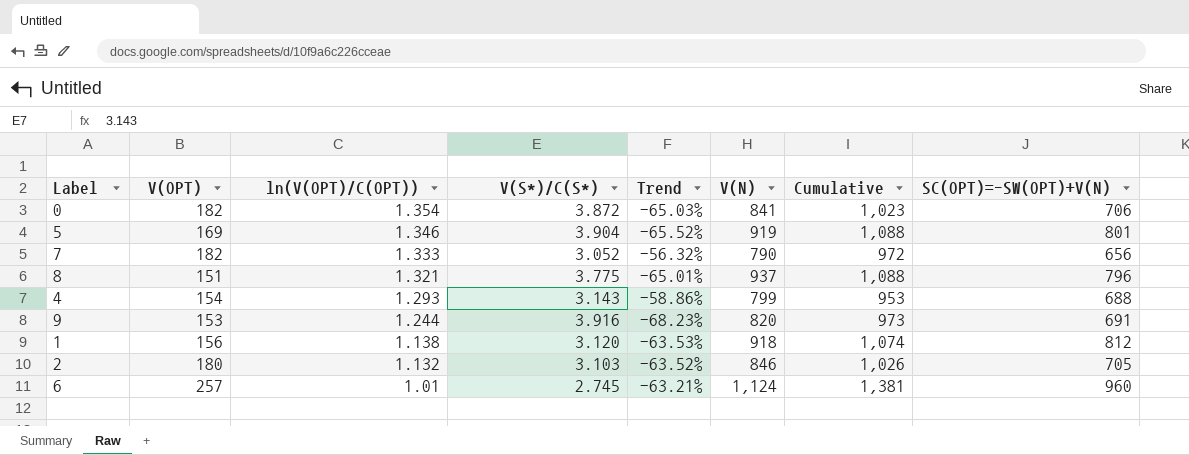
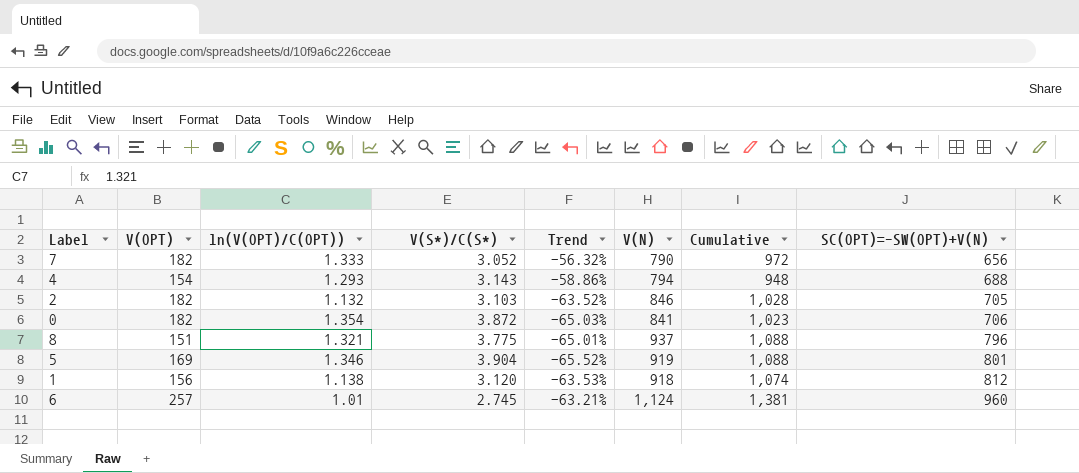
row order: ln(V(OPT)/C(OPT)) descending -> SC(OPT)=-SW(OPT)+V(N) ascending
row 9: 153 | 1.244 | 3.916 | -68.23% | 820 | 973 | 691 -> none
4 | V(N): 799 -> 794
4 | Cumulative: 953 -> 948
2 | V(OPT): 180 -> 182
2 | Cumulative: 1,026 -> 1,028

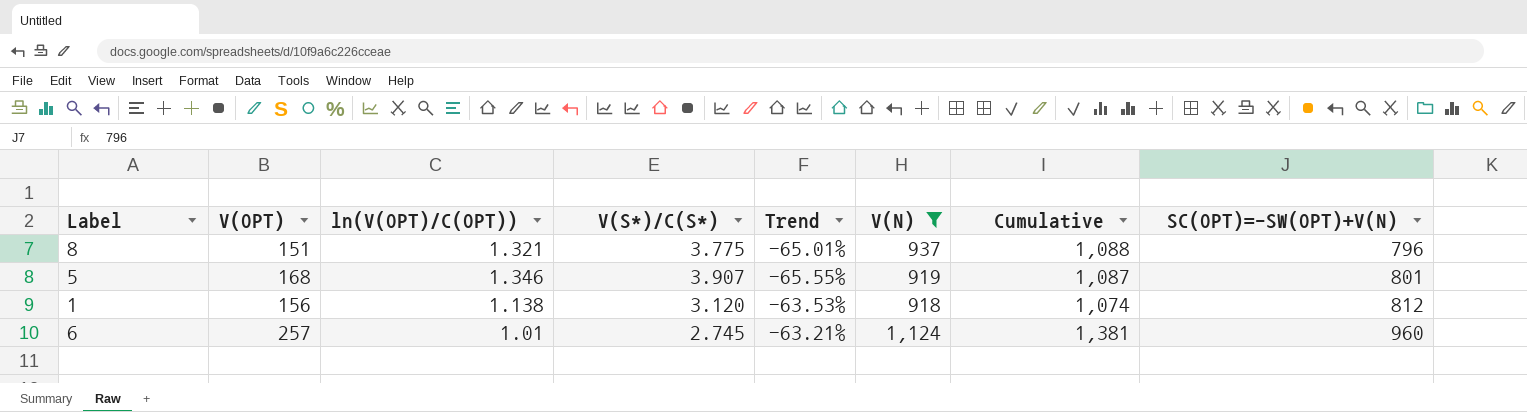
filter: none -> V(N) >= 918
5 | V(OPT): 169 -> 168
5 | V(S*)/C(S*): 3.904 -> 3.907
5 | Trend: -65.52% -> -65.55%
5 | Cumulative: 1,088 -> 1,087

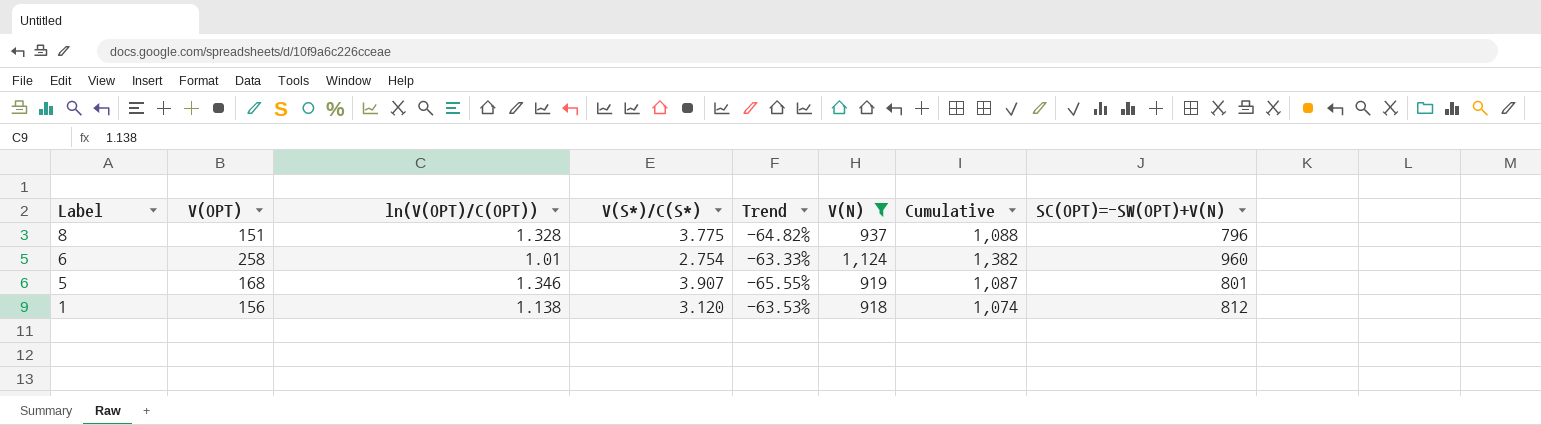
row order: SC(OPT)=-SW(OPT)+V(N) ascending -> Label descending
8 | ln(V(OPT)/C(OPT)): 1.321 -> 1.328
8 | Trend: -65.01% -> -64.82%
6 | V(OPT): 257 -> 258
6 | V(S*)/C(S*): 2.745 -> 2.754
6 | Trend: -63.21% -> -63.33%
6 | Cumulative: 1,381 -> 1,382

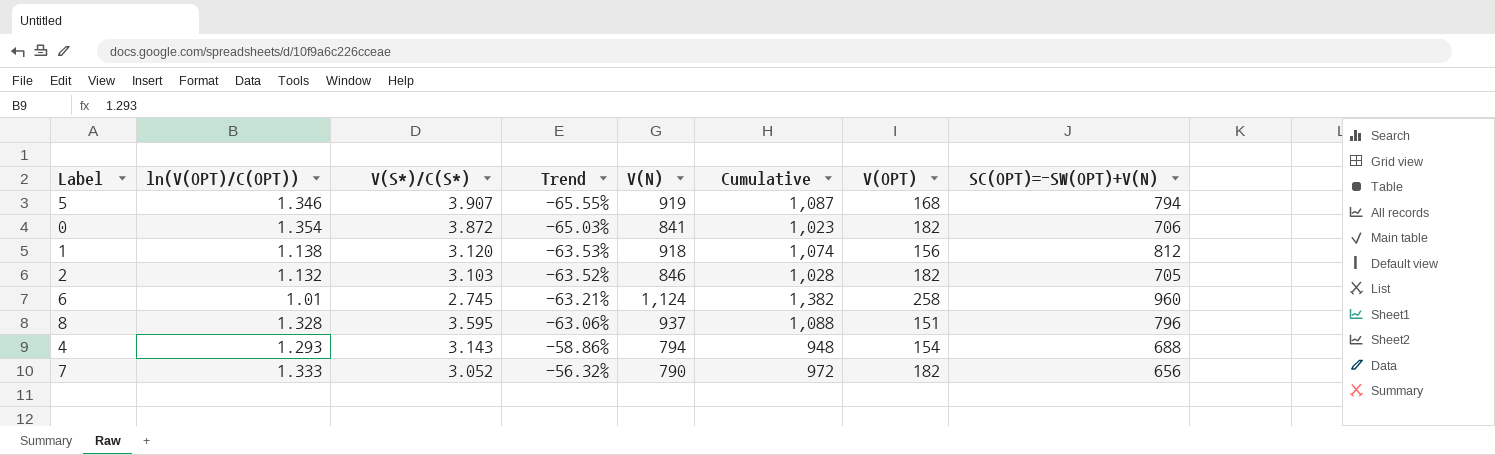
filter: V(N) >= 918 -> none
row order: Label descending -> Trend ascending
column V(OPT) | position: 2 -> 7
5 | SC(OPT)=-SW(OPT)+V(N): 801 -> 794
6 | V(S*)/C(S*): 2.754 -> 2.745
6 | Trend: -63.33% -> -63.21%
8 | V(S*)/C(S*): 3.775 -> 3.595
8 | Trend: -64.82% -> -63.06%

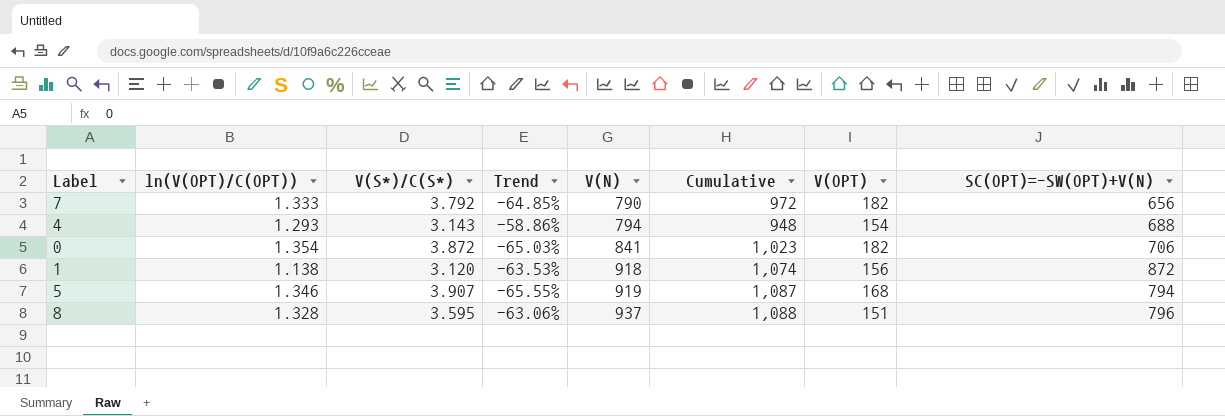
row order: Trend ascending -> V(N) ascending
row 2: 1.132 | 3.103 | -63.52% | 846 | 1,028 | 182 | 705 -> none
row 6: 1.01 | 2.745 | -63.21% | 1,124 | 1,382 | 258 | 960 -> none
7 | V(S*)/C(S*): 3.052 -> 3.792
7 | Trend: -56.32% -> -64.85%
1 | SC(OPT)=-SW(OPT)+V(N): 812 -> 872

